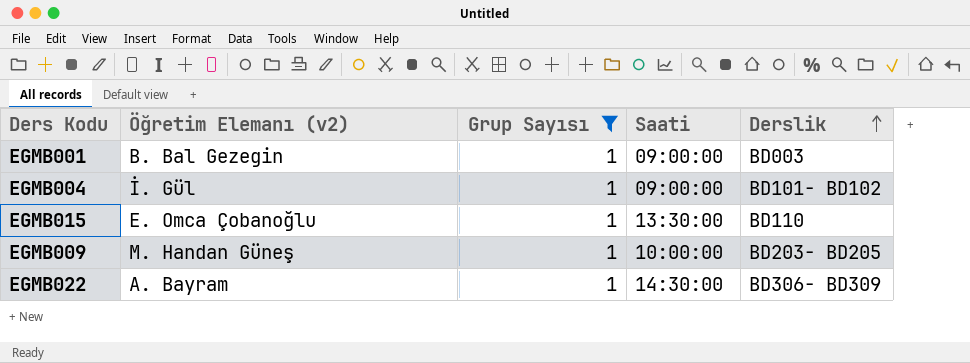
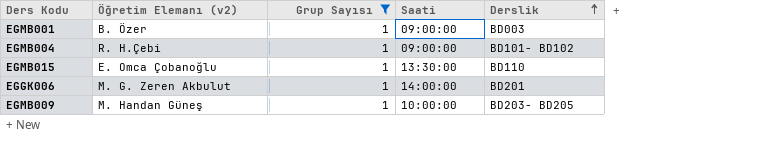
row EGMB022: A. Bayram | 1 | 14:30:00 | BD306- BD309 -> none
EGMB001 | Öğretim Elemanı (v2): B. Bal Gezegin -> B. Özer
EGMB004 | Öğretim Elemanı (v2): İ. Gül -> R. H.Çebi
row EGGK006: none -> M. G. Zeren Akbulut | 1 | 14:00:00 | BD201

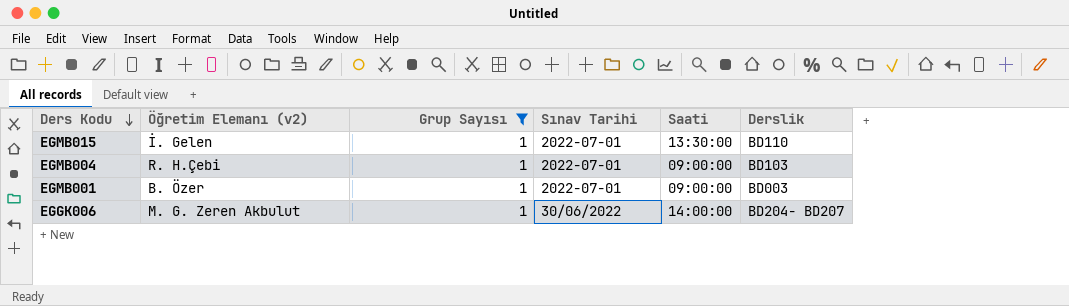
row order: Derslik ascending -> Ders Kodu descending
column Sınav Tarihi | position: none -> 4
row EGMB009: M. Handan Güneş | 1 | 10:00:00 | BD203- BD205 -> none
EGMB015 | Öğretim Elemanı (v2): E. Omca Çobanoğlu -> İ. Gelen
EGMB004 | Derslik: BD101- BD102 -> BD103
EGGK006 | Derslik: BD201 -> BD204- BD207

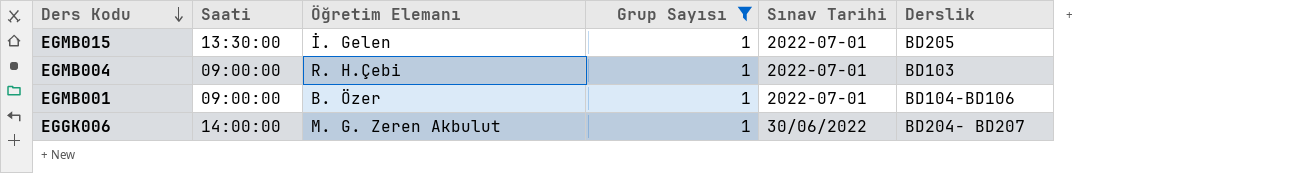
column Saati | position: 5 -> 2
column name: Öğretim Elemanı (v2) -> Öğretim Elemanı
EGMB015 | Derslik: BD110 -> BD205
EGMB001 | Derslik: BD003 -> BD104-BD106

